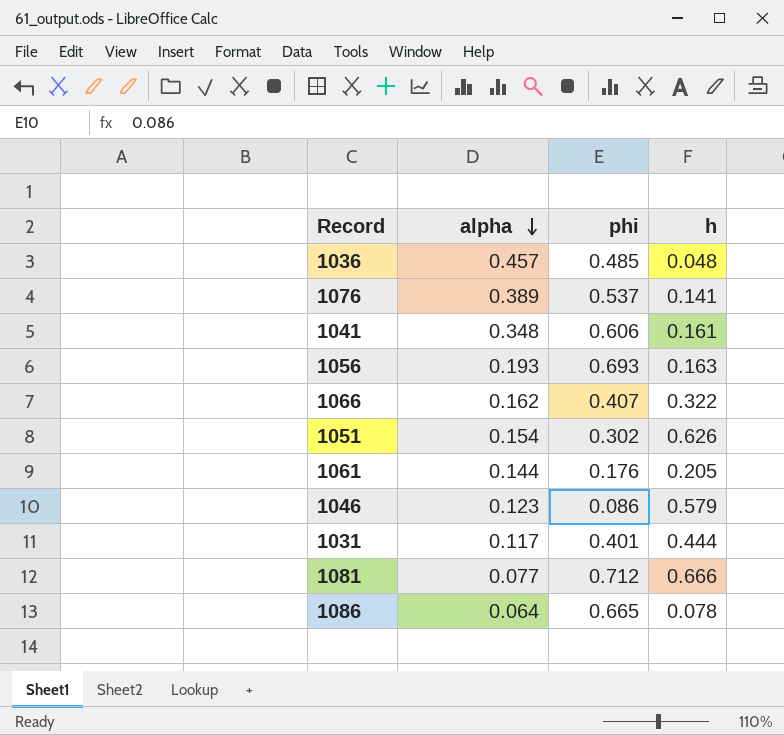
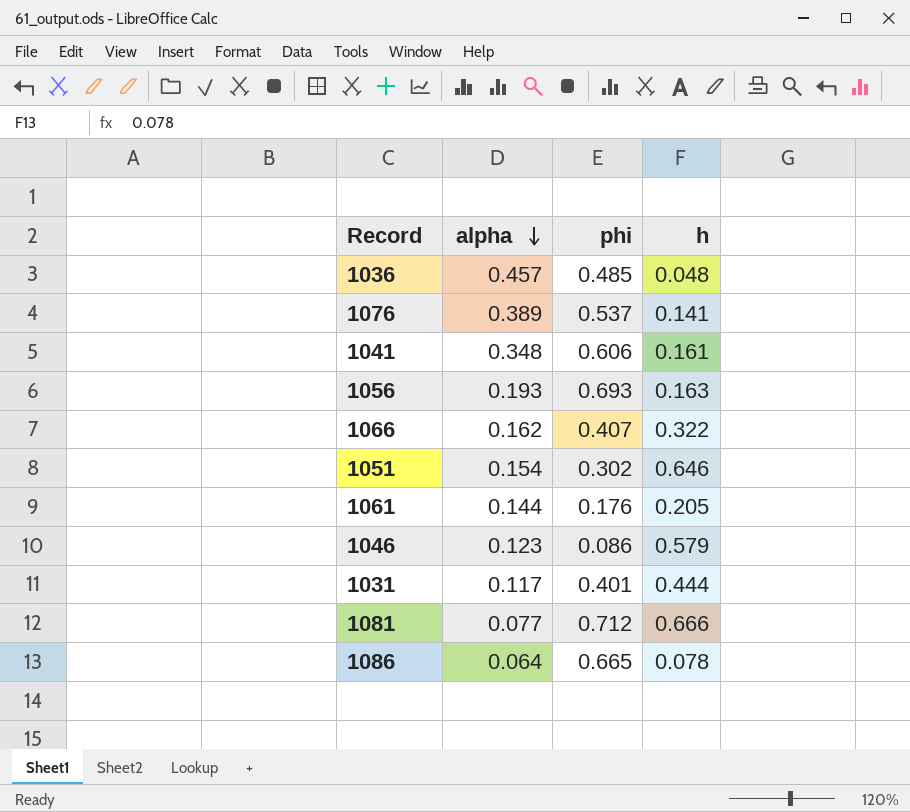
1051 | h: 0.626 -> 0.646

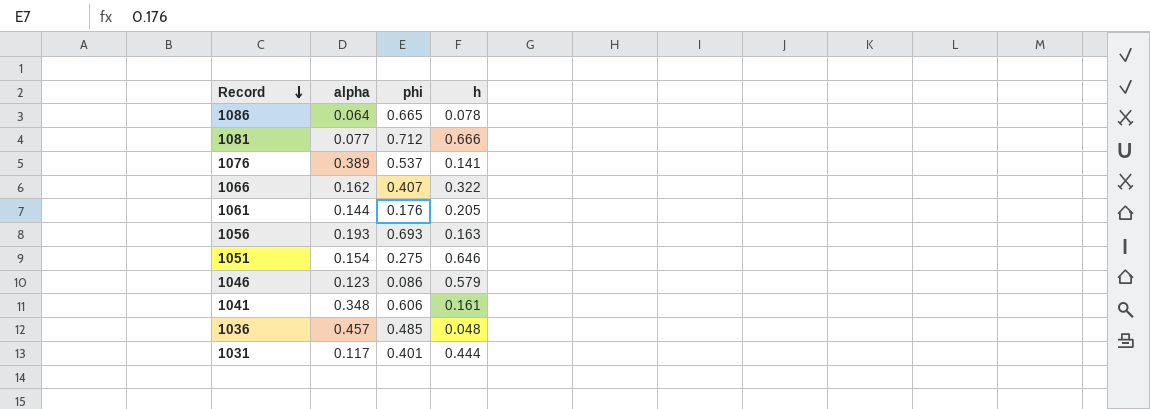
row order: alpha descending -> Record descending
1051 | phi: 0.302 -> 0.275

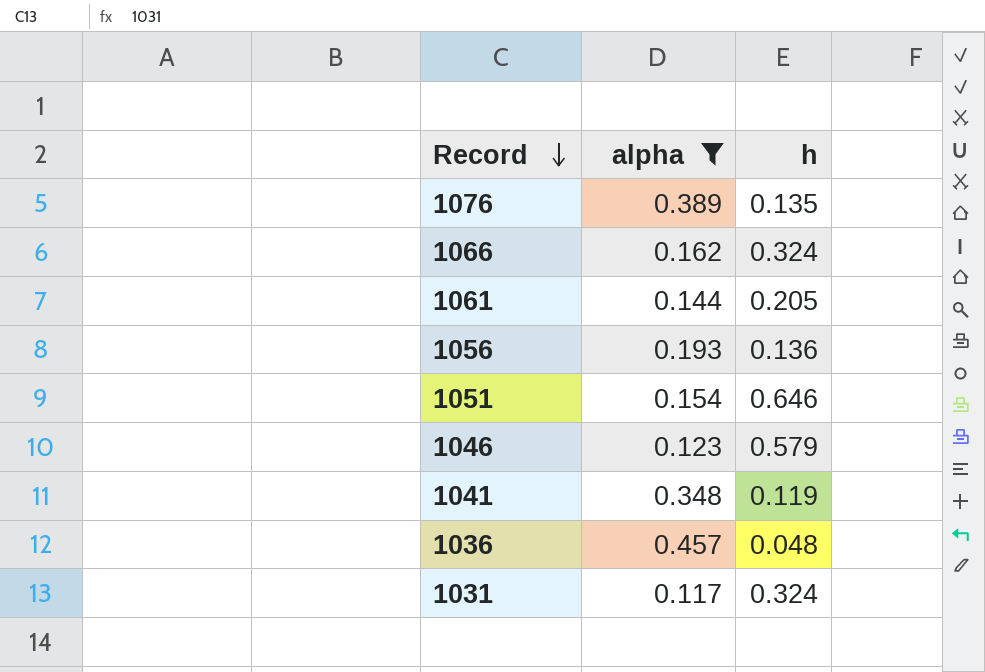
filter: none -> alpha >= 0.117
column phi | position: 3 -> none
1076 | h: 0.141 -> 0.135
1066 | h: 0.322 -> 0.324
1056 | h: 0.163 -> 0.136
1041 | h: 0.161 -> 0.119
1031 | h: 0.444 -> 0.324

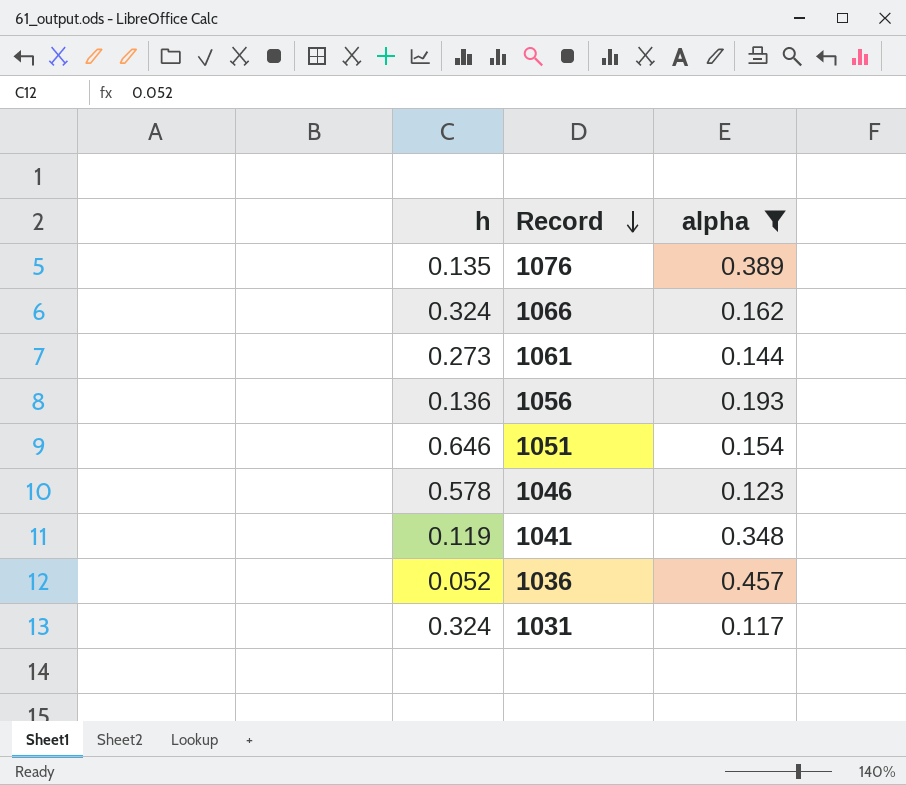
column h | position: 3 -> 1
1061 | h: 0.205 -> 0.273
1046 | h: 0.579 -> 0.578
1036 | h: 0.048 -> 0.052

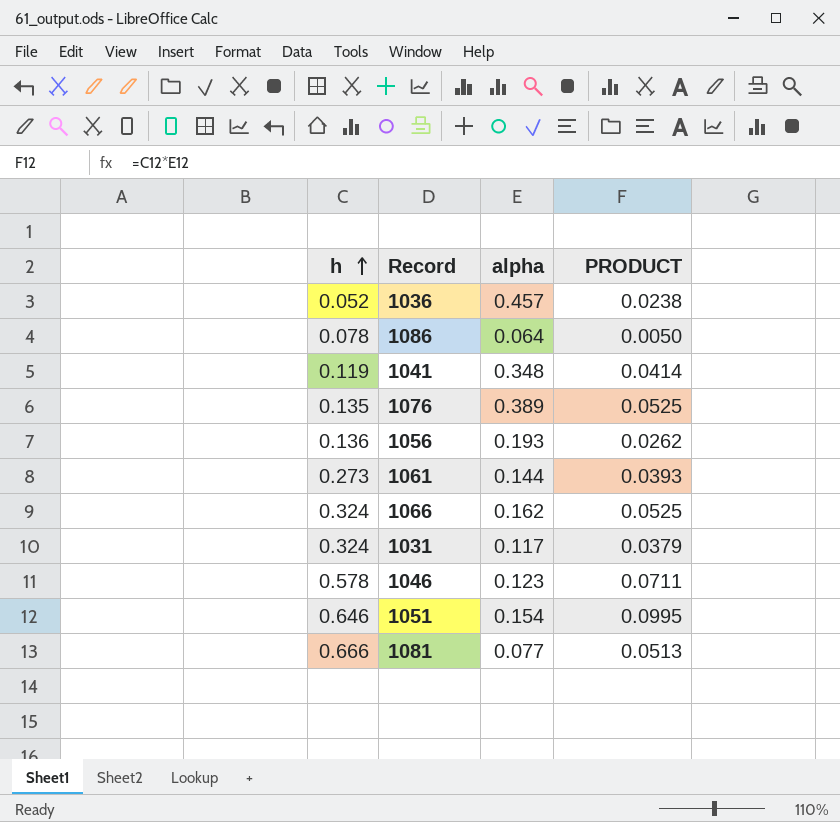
filter: alpha >= 0.117 -> none
row order: Record descending -> h ascending
column PRODUCT | formula: none -> [h] * [alpha]

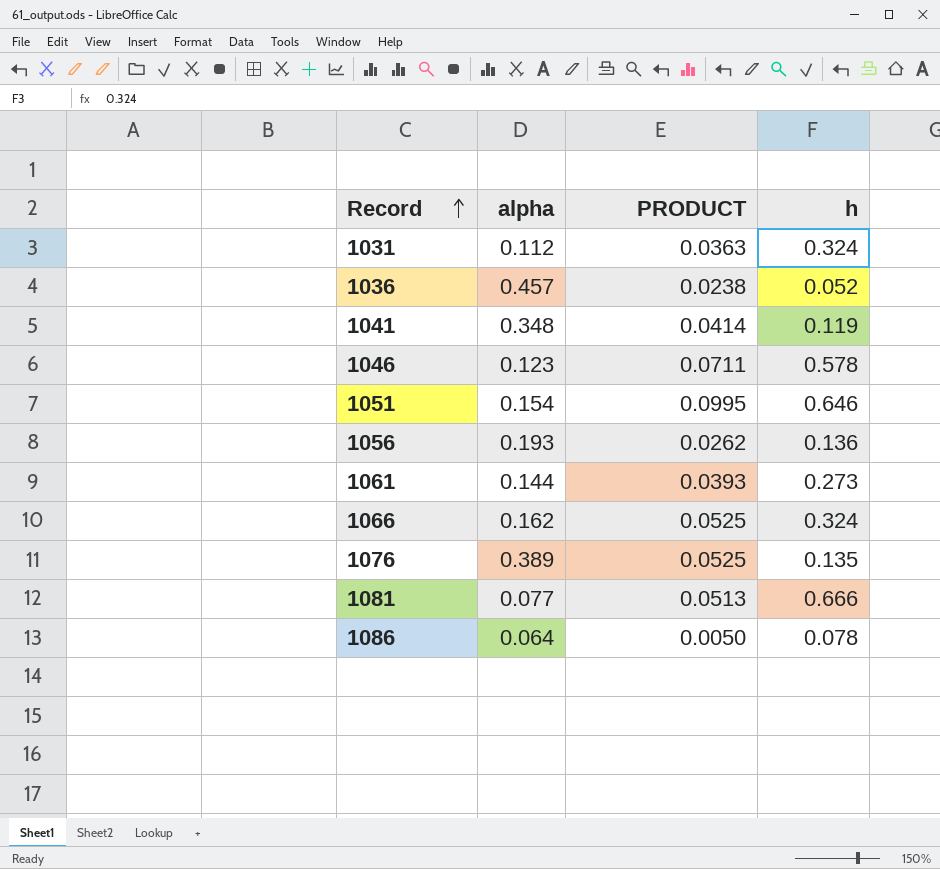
row order: h ascending -> Record ascending
column h | position: 1 -> 4
1031 | alpha: 0.117 -> 0.112
1031 | PRODUCT: 0.0379 -> 0.0363

